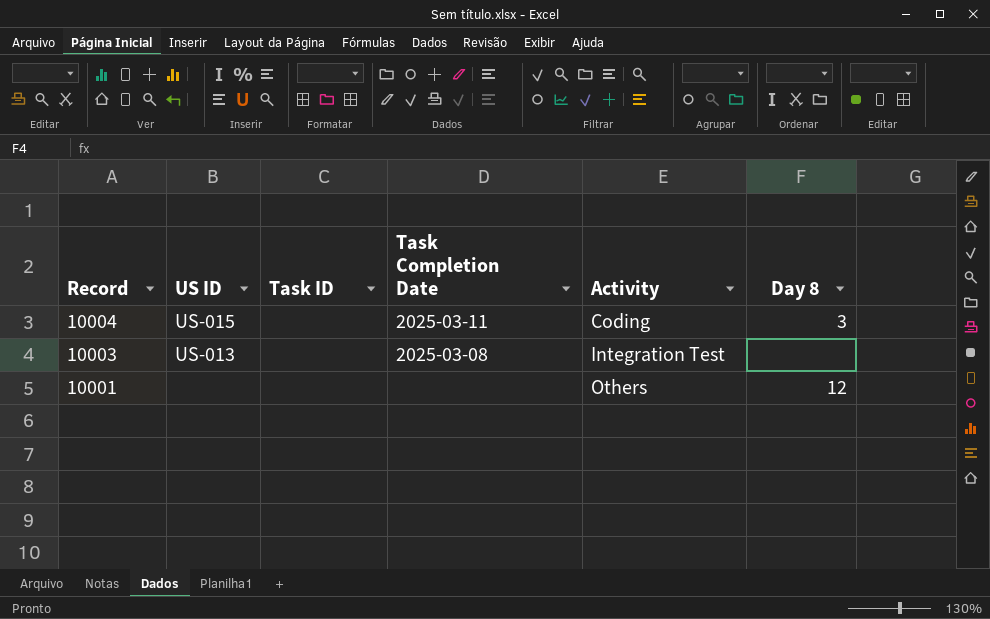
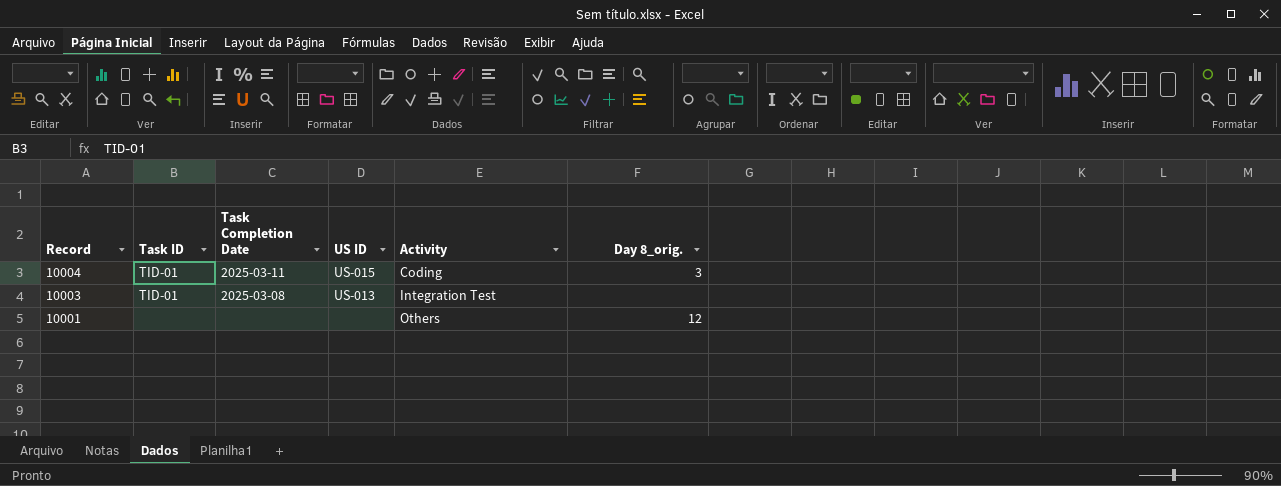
column US ID | position: 2 -> 4
column name: Day 8 -> Day 8_orig.
10004 | Task ID: none -> TID-01
10003 | Task ID: none -> TID-01

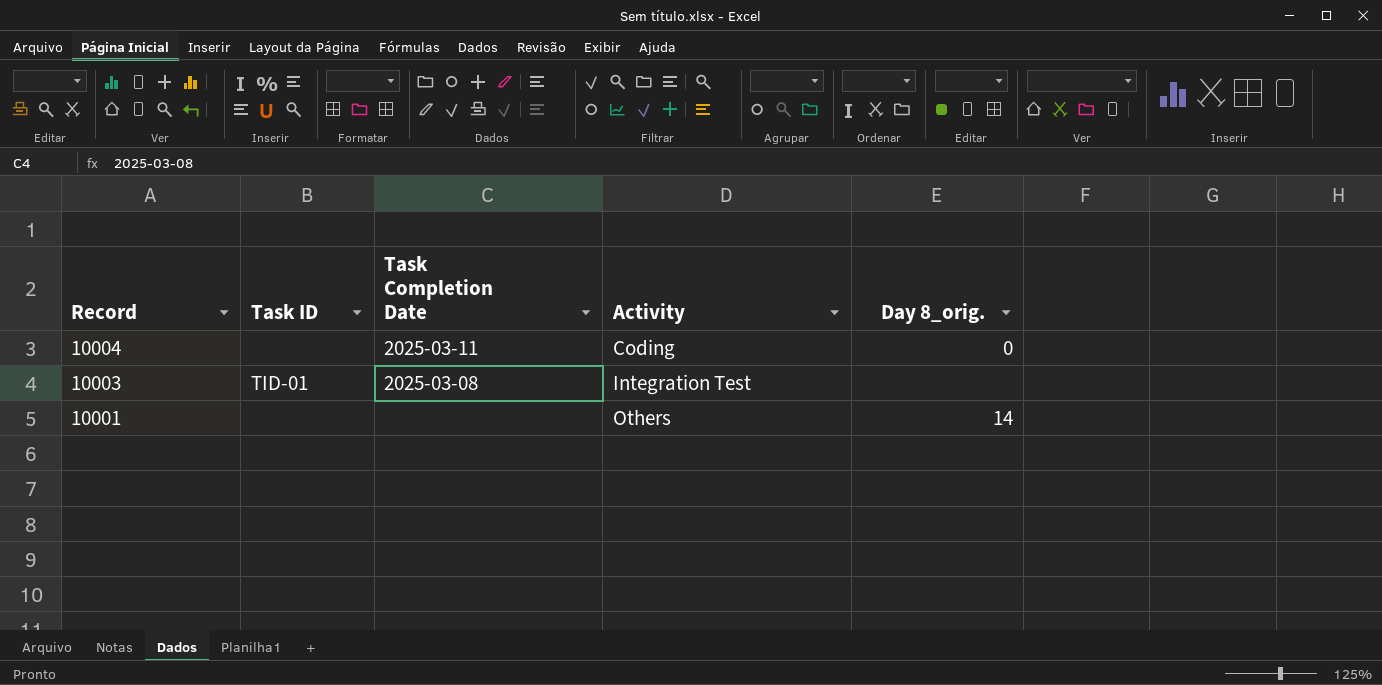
column US ID | position: 4 -> none
10004 | Task ID: TID-01 -> none
10004 | Day 8_orig.: 3 -> 0
10001 | Day 8_orig.: 12 -> 14

